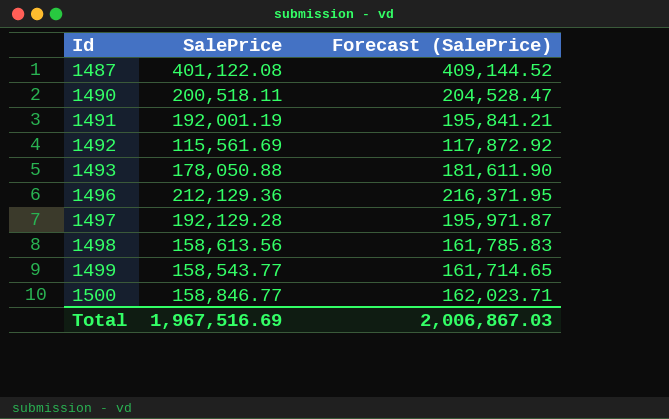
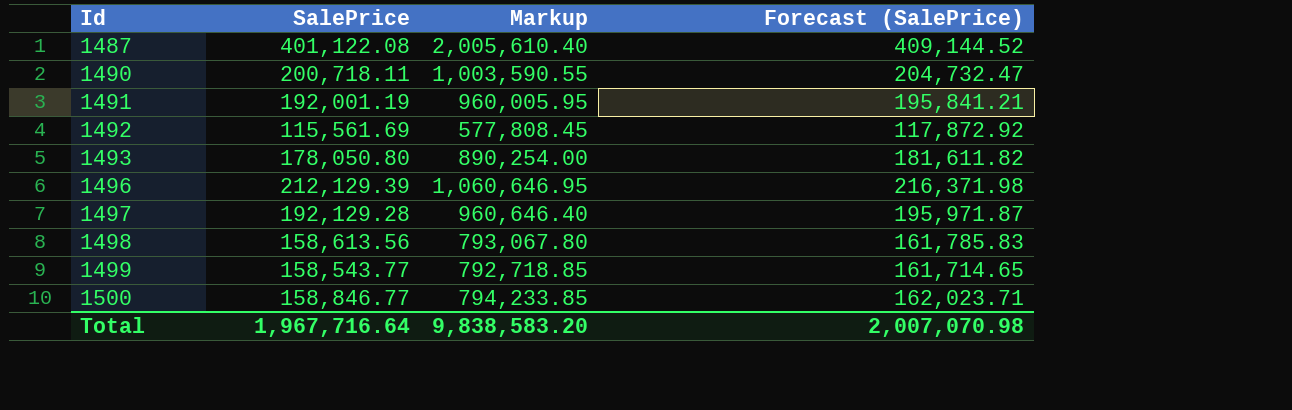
column Markup | formula: none -> [SalePrice] * 5
1490 | SalePrice: 200,518.11 -> 200,718.11
1490 | Forecast (SalePrice): 204,528.47 -> 204,732.47
1493 | SalePrice: 178,050.88 -> 178,050.80
1493 | Forecast (SalePrice): 181,611.90 -> 181,611.82
1496 | SalePrice: 212,129.36 -> 212,129.39
1496 | Forecast (SalePrice): 216,371.95 -> 216,371.98
Total | SalePrice: 1,967,516.69 -> 1,967,716.64
Total | Forecast (SalePrice): 2,006,867.03 -> 2,007,070.98

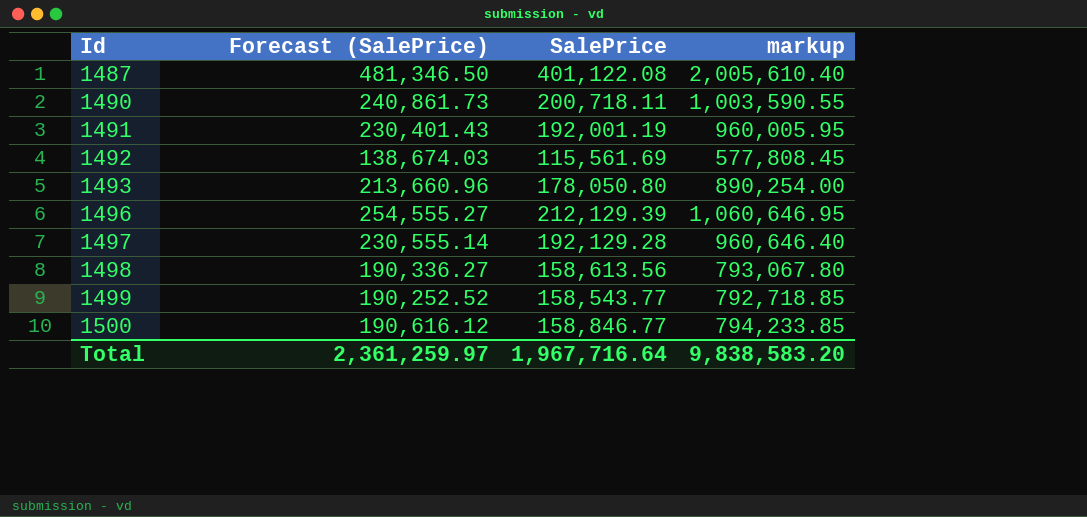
column Forecast (SalePrice) | formula: [SalePrice] * 1.02 -> [SalePrice] * 1.2
column Forecast (SalePrice) | position: 4 -> 2
column name: Markup -> markup
Total | Forecast (SalePrice): 2,007,070.98 -> 2,361,259.97

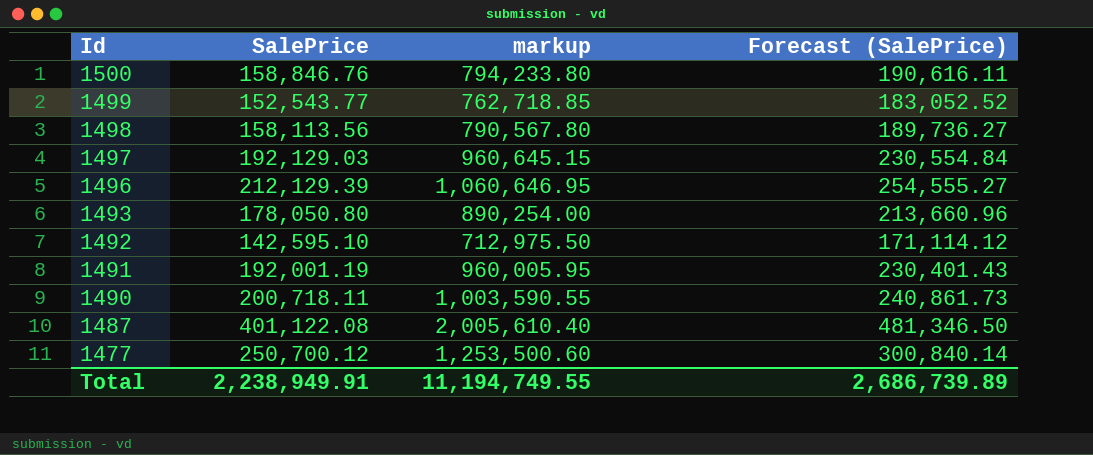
row order: Id ascending -> Id descending
column Forecast (SalePrice) | position: 2 -> 4
1500 | SalePrice: 158,846.77 -> 158,846.76
1500 | markup: 794,233.85 -> 794,233.80
1500 | Forecast (SalePrice): 190,616.12 -> 190,616.11
1499 | SalePrice: 158,543.77 -> 152,543.77
1499 | markup: 792,718.85 -> 762,718.85
1499 | Forecast (SalePrice): 190,252.52 -> 183,052.52
1498 | SalePrice: 158,613.56 -> 158,113.56
1498 | markup: 793,067.80 -> 790,567.80
1498 | Forecast (SalePrice): 190,336.27 -> 189,736.27
1497 | SalePrice: 192,129.28 -> 192,129.03
1497 | markup: 960,646.40 -> 960,645.15
1497 | Forecast (SalePrice): 230,555.14 -> 230,554.84
1492 | SalePrice: 115,561.69 -> 142,595.10
1492 | markup: 577,808.45 -> 712,975.50
1492 | Forecast (SalePrice): 138,674.03 -> 171,114.12
row 1477: none -> 250,700.12 | 1,253,500.60 | 300,840.14
Total | SalePrice: 1,967,716.64 -> 2,238,949.91
Total | markup: 9,838,583.20 -> 11,194,749.55
Total | Forecast (SalePrice): 2,361,259.97 -> 2,686,739.89

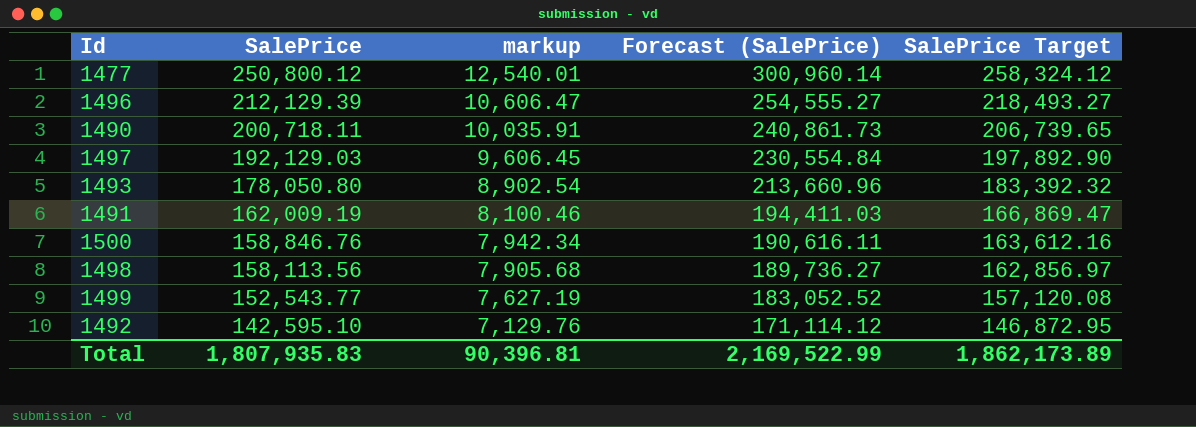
row order: Id descending -> SalePrice descending
column markup | formula: [SalePrice] * 5 -> [SalePrice] * 0.05
column SalePrice Target | formula: none -> [SalePrice] * 1.03
row 1487: 401,122.08 | 2,005,610.40 | 481,346.50 -> none
1477 | SalePrice: 250,700.12 -> 250,800.12
1477 | Forecast (SalePrice): 300,840.14 -> 300,960.14
1491 | SalePrice: 192,001.19 -> 162,009.19
1491 | Forecast (SalePrice): 230,401.43 -> 194,411.03
Total | SalePrice: 2,238,949.91 -> 1,807,935.83
Total | markup: 11,194,749.55 -> 90,396.81
Total | Forecast (SalePrice): 2,686,739.89 -> 2,169,522.99

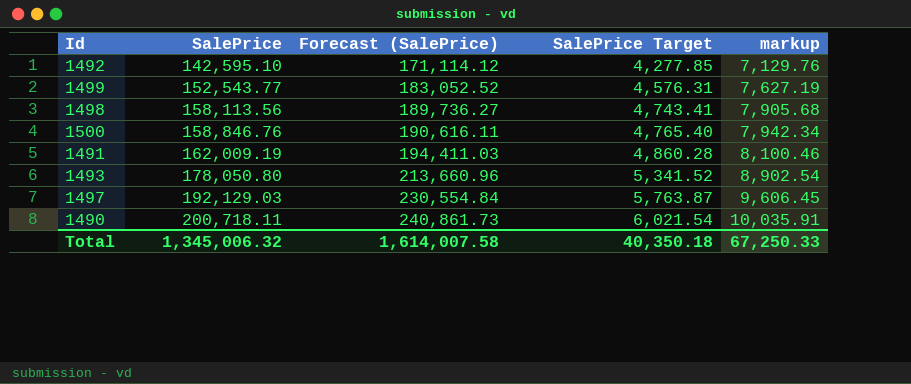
row order: SalePrice descending -> SalePrice ascending
column SalePrice Target | formula: [SalePrice] * 1.03 -> [SalePrice] * 0.03
column markup | position: 3 -> 5
row 1477: 250,800.12 | 12,540.01 | 300,960.14 | 258,324.12 -> none
row 1496: 212,129.39 | 10,606.47 | 254,555.27 | 218,493.27 -> none
Total | SalePrice: 1,807,935.83 -> 1,345,006.32
Total | Forecast (SalePrice): 2,169,522.99 -> 1,614,007.58
Total | SalePrice Target: 1,862,173.89 -> 40,350.18
Total | markup: 90,396.81 -> 67,250.33

